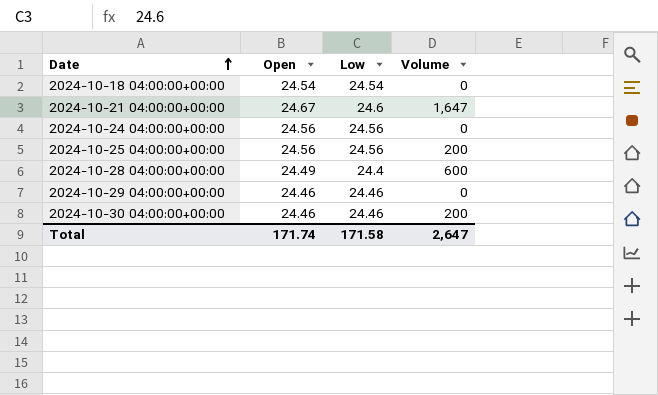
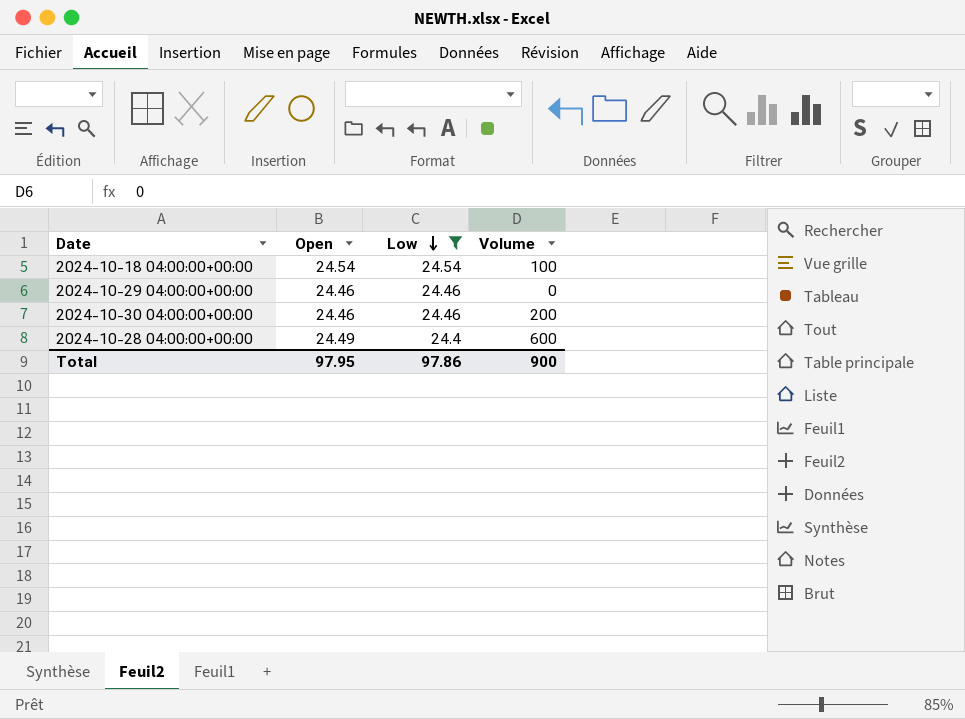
filter: none -> Low <= 24.54
row order: Date ascending -> Low descending
2024-10-18 04:00:00+00:00 | Volume: 0 -> 100
Total | Open: 171.74 -> 97.95
Total | Low: 171.58 -> 97.86
Total | Volume: 2,647 -> 900

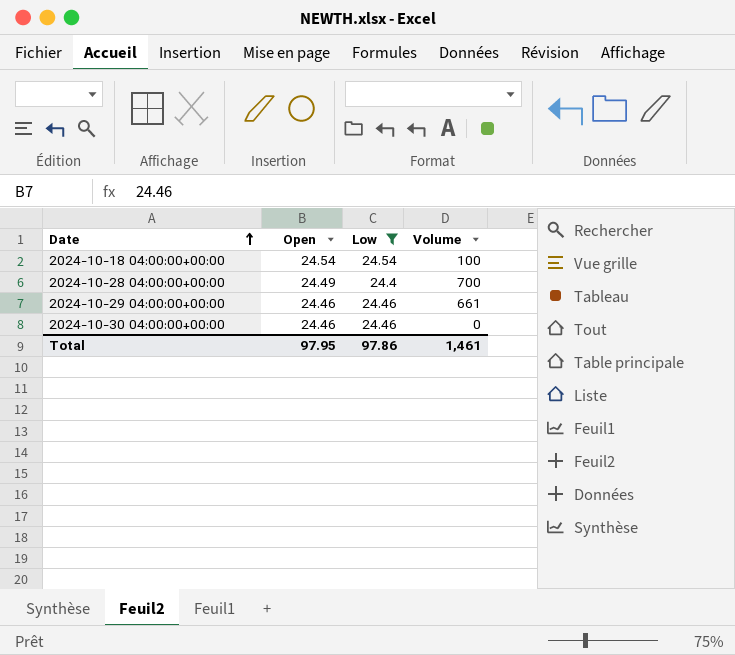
row order: Low descending -> Date ascending
2024-10-28 04:00:00+00:00 | Volume: 600 -> 700
2024-10-29 04:00:00+00:00 | Volume: 0 -> 661
2024-10-30 04:00:00+00:00 | Volume: 200 -> 0
Total | Volume: 900 -> 1,461

